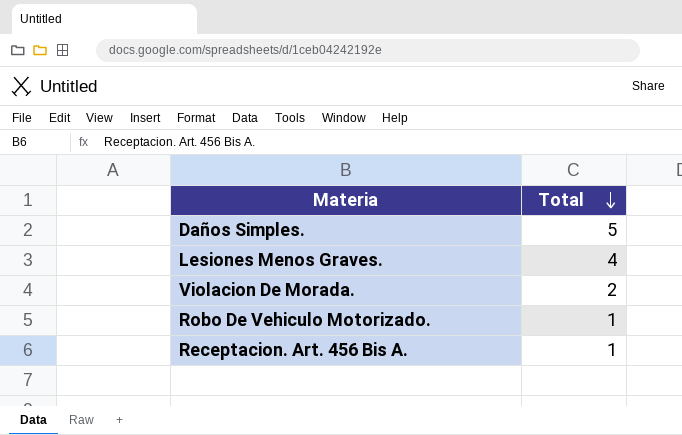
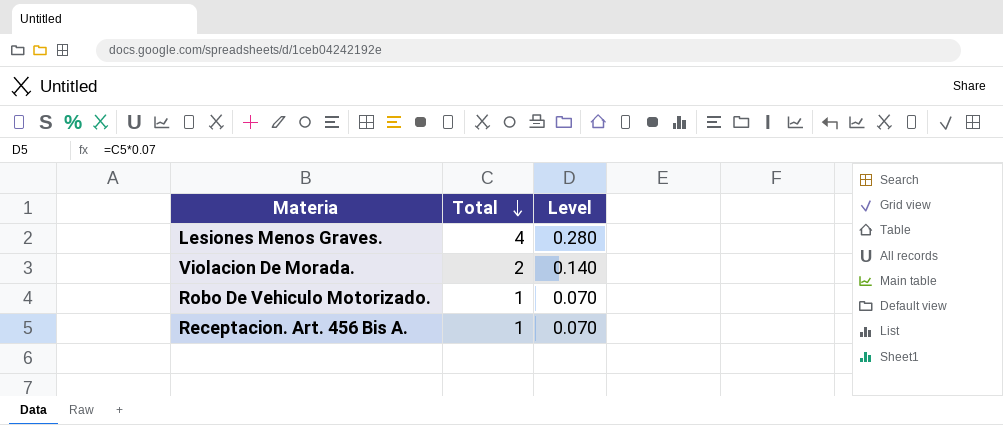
column Level | formula: none -> [Total] * 0.07
row Daños Simples.: 5 -> none

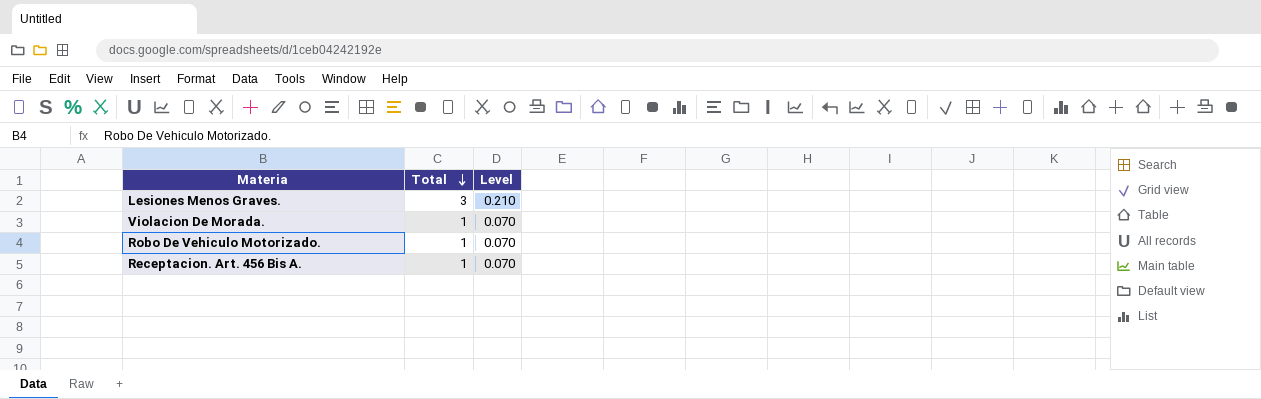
Lesiones Menos Graves. | Total: 4 -> 3
Lesiones Menos Graves. | Level: 0.280 -> 0.210
Violacion De Morada. | Total: 2 -> 1
Violacion De Morada. | Level: 0.140 -> 0.070

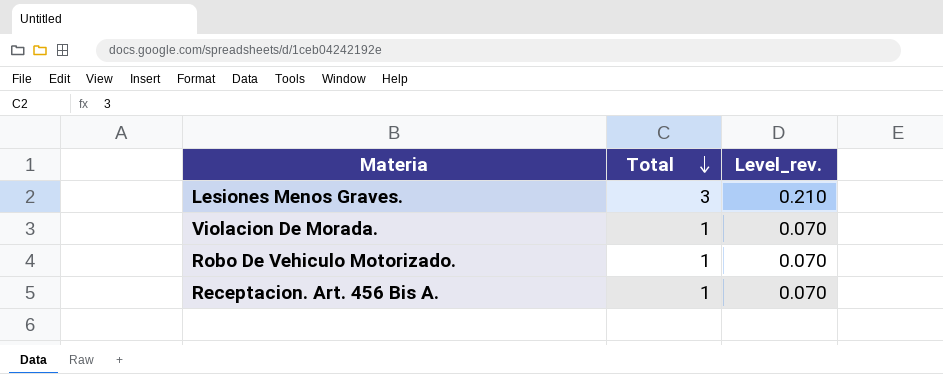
column name: Level -> Level_rev.

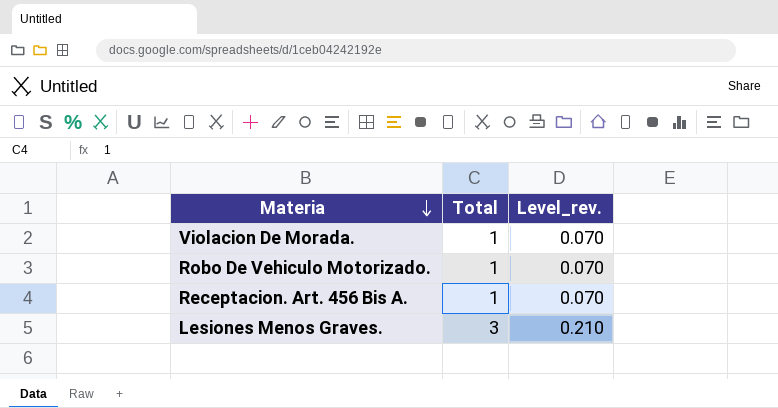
row order: Total descending -> Materia descending

